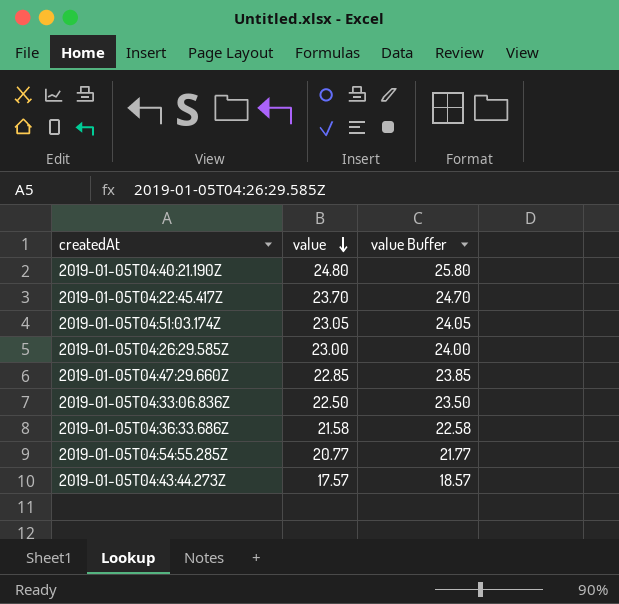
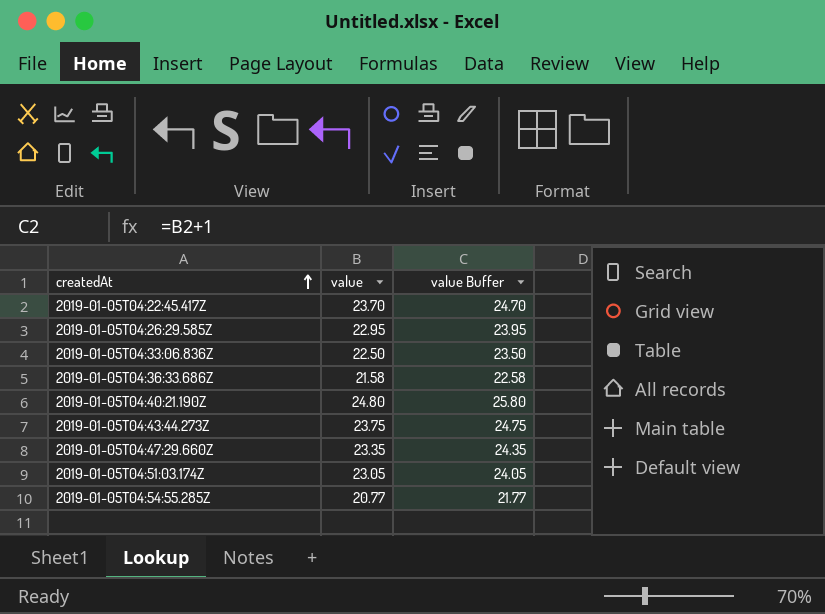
row order: value descending -> createdAt ascending
2019-01-05T04:26:29.585Z | value: 23.00 -> 22.95
2019-01-05T04:26:29.585Z | value Buffer: 24.00 -> 23.95
2019-01-05T04:43:44.273Z | value: 17.57 -> 23.75
2019-01-05T04:43:44.273Z | value Buffer: 18.57 -> 24.75
2019-01-05T04:47:29.660Z | value: 22.85 -> 23.35
2019-01-05T04:47:29.660Z | value Buffer: 23.85 -> 24.35

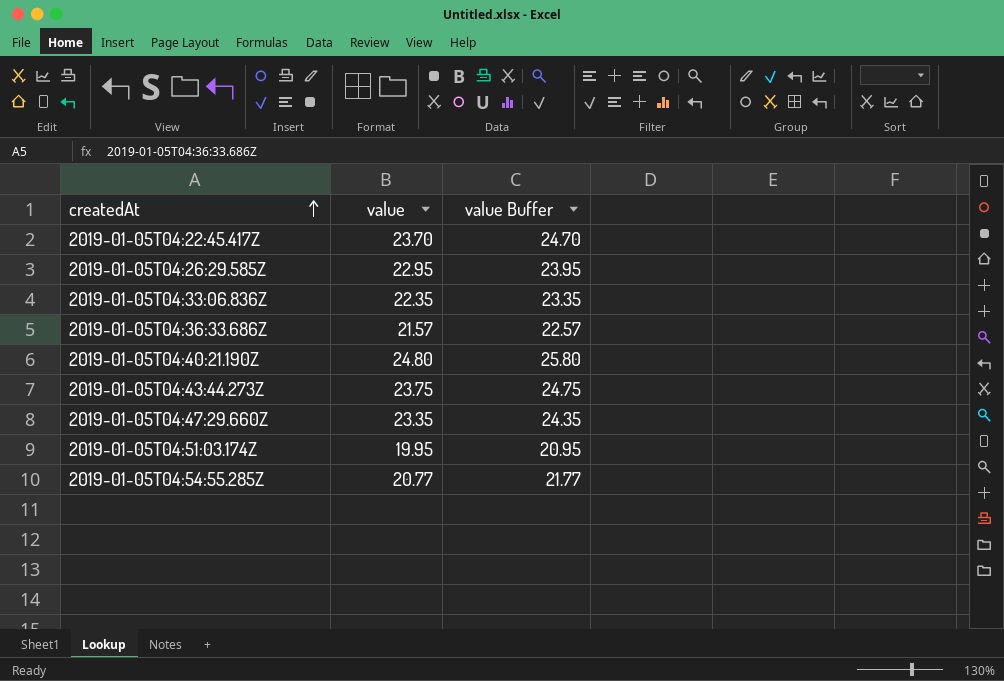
2019-01-05T04:33:06.836Z | value: 22.50 -> 22.35
2019-01-05T04:33:06.836Z | value Buffer: 23.50 -> 23.35
2019-01-05T04:36:33.686Z | value: 21.58 -> 21.57
2019-01-05T04:36:33.686Z | value Buffer: 22.58 -> 22.57
2019-01-05T04:51:03.174Z | value: 23.05 -> 19.95
2019-01-05T04:51:03.174Z | value Buffer: 24.05 -> 20.95

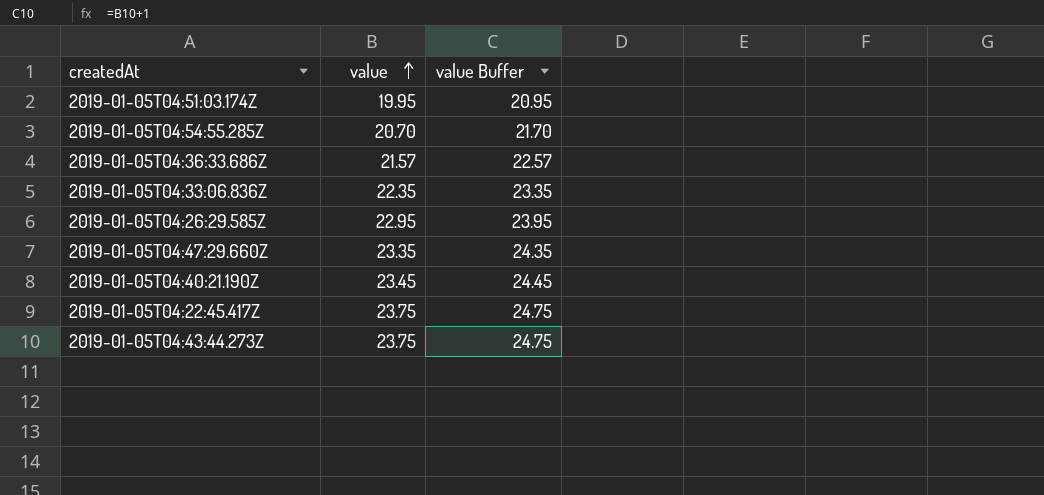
row order: createdAt ascending -> value ascending
2019-01-05T04:54:55.285Z | value: 20.77 -> 20.70
2019-01-05T04:54:55.285Z | value Buffer: 21.77 -> 21.70
2019-01-05T04:40:21.190Z | value: 24.80 -> 23.45
2019-01-05T04:40:21.190Z | value Buffer: 25.80 -> 24.45
2019-01-05T04:22:45.417Z | value: 23.70 -> 23.75
2019-01-05T04:22:45.417Z | value Buffer: 24.70 -> 24.75

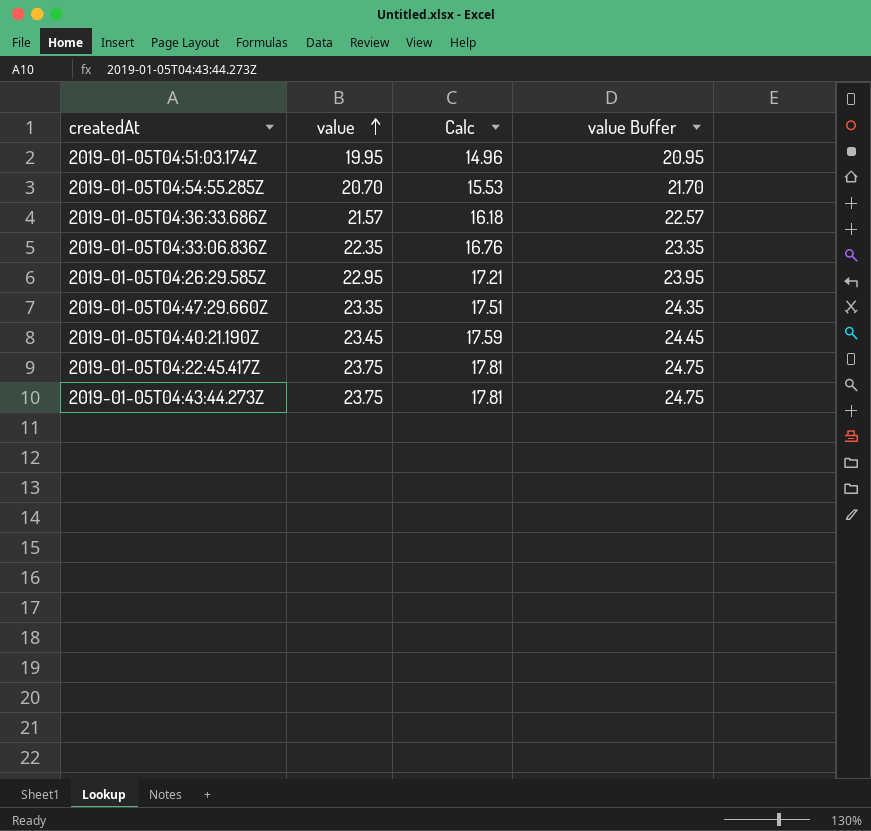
column Calc | formula: none -> [value] * 0.75

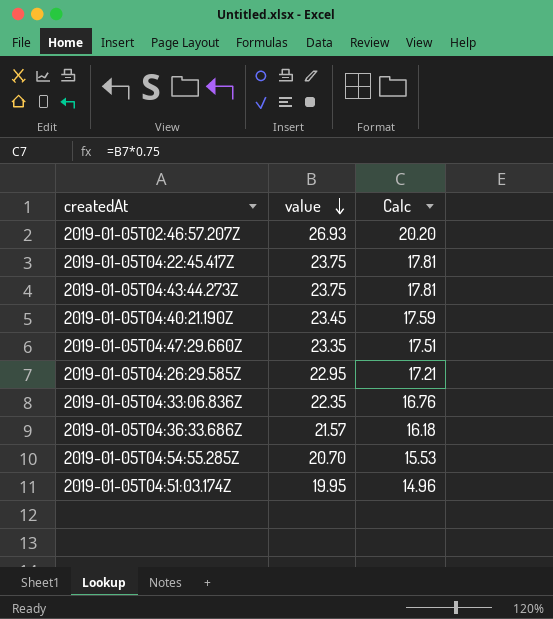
row order: value ascending -> value descending
column value Buffer | formula: [value] + 1 -> none
row 2019-01-05T02:46:57.207Z: none -> 26.93 | 20.20

